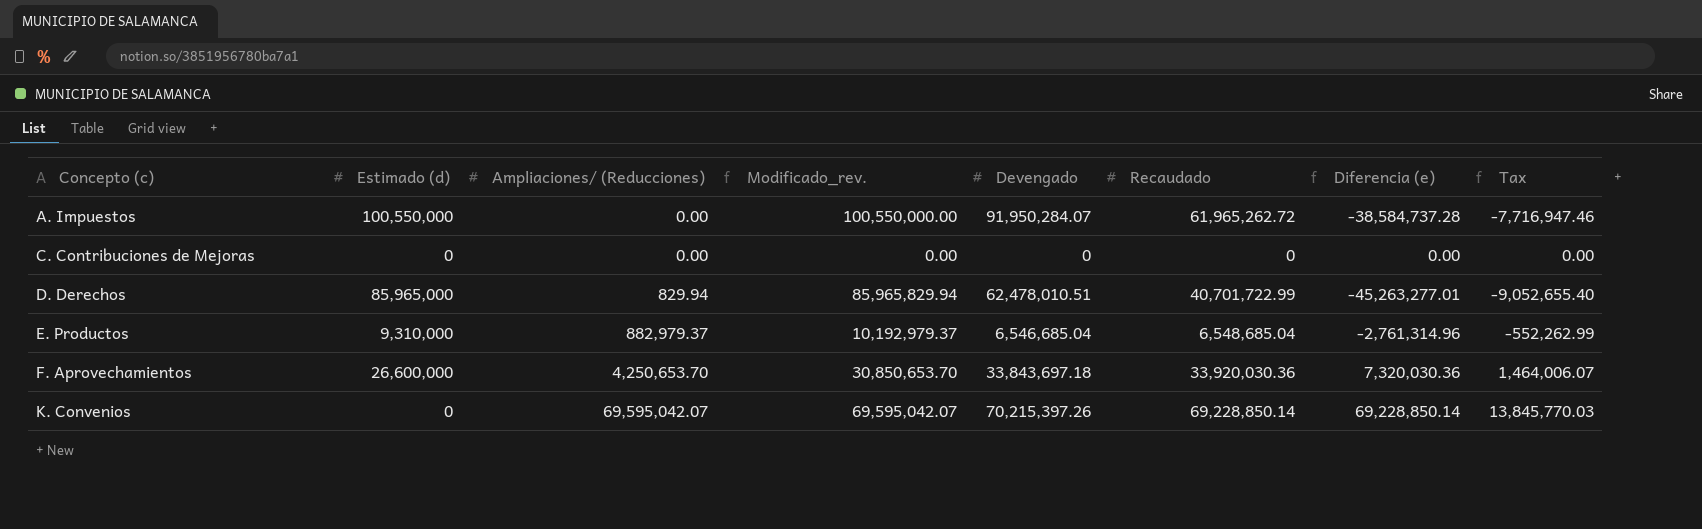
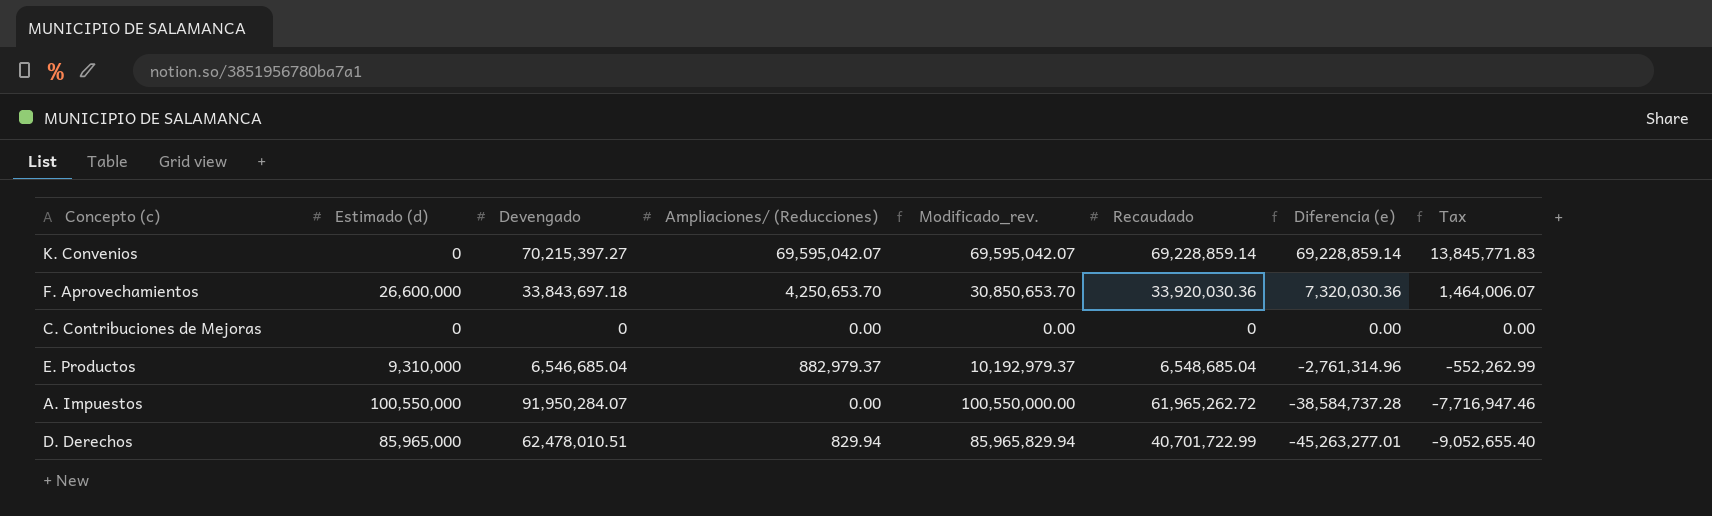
row order: Concepto (c) ascending -> Diferencia (e) descending
column Devengado | position: 5 -> 3
K. Convenios | Devengado: 70,215,397.26 -> 70,215,397.27
K. Convenios | Recaudado: 69,228,850.14 -> 69,228,859.14
K. Convenios | Diferencia (e): 69,228,850.14 -> 69,228,859.14
K. Convenios | Tax: 13,845,770.03 -> 13,845,771.83

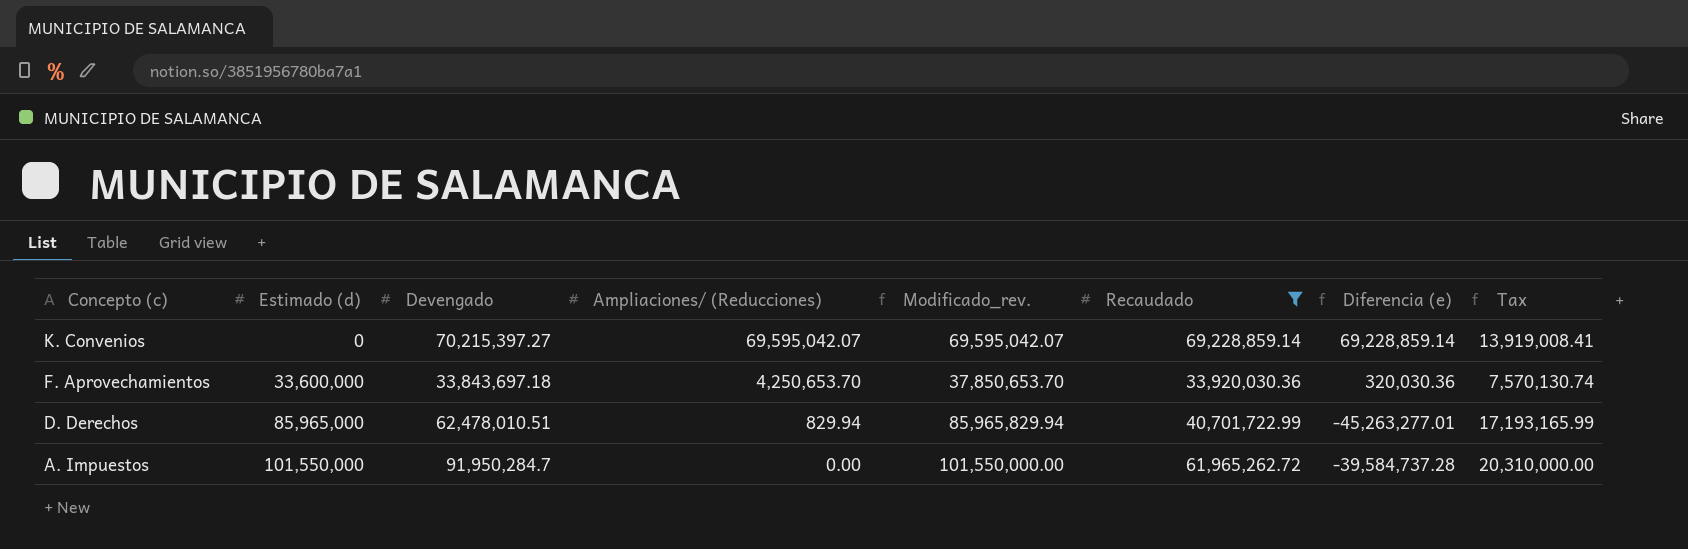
filter: none -> Recaudado >= 33,920,030.36
row order: Diferencia (e) descending -> Concepto (c) descending
column Tax | formula: [Diferencia (e)] * 0.2 -> [Modificado_rev.] * 0.2
F. Aprovechamientos | Estimado (d): 26,600,000 -> 33,600,000
F. Aprovechamientos | Modificado_rev.: 30,850,653.70 -> 37,850,653.70
F. Aprovechamientos | Diferencia (e): 7,320,030.36 -> 320,030.36
A. Impuestos | Estimado (d): 100,550,000 -> 101,550,000
A. Impuestos | Devengado: 91,950,284.07 -> 91,950,284.7
A. Impuestos | Modificado_rev.: 100,550,000.00 -> 101,550,000.00
A. Impuestos | Diferencia (e): -38,584,737.28 -> -39,584,737.28

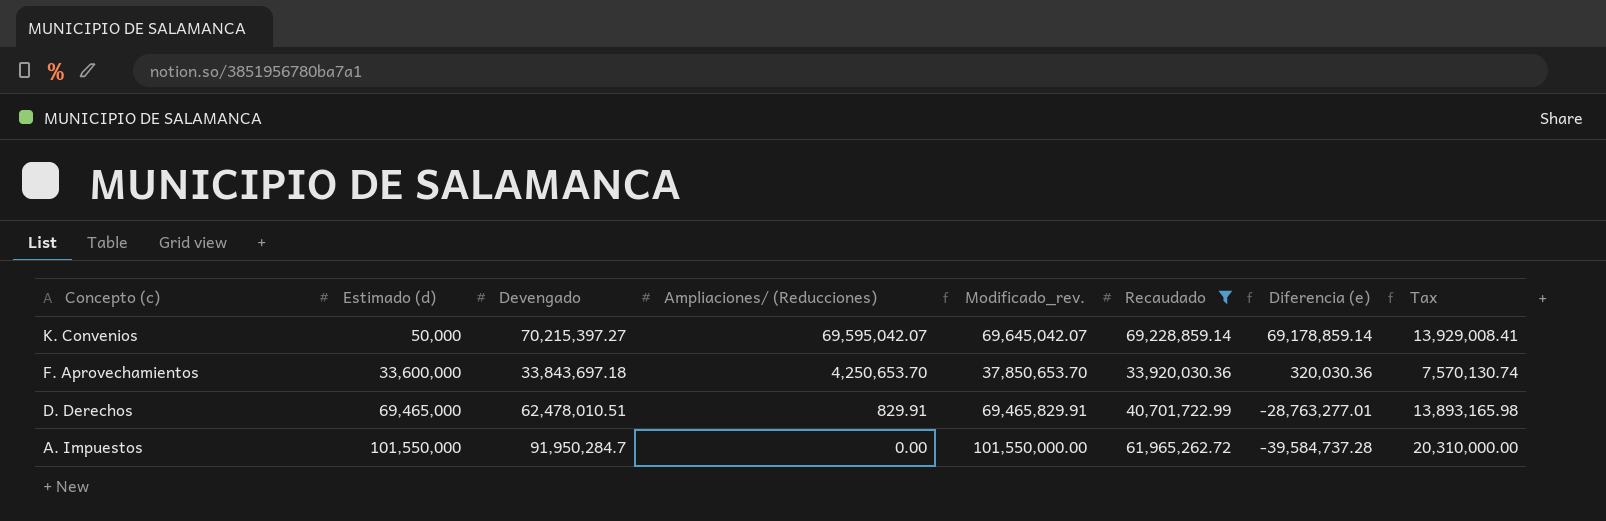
K. Convenios | Estimado (d): 0 -> 50,000
K. Convenios | Modificado_rev.: 69,595,042.07 -> 69,645,042.07
K. Convenios | Diferencia (e): 69,228,859.14 -> 69,178,859.14
K. Convenios | Tax: 13,919,008.41 -> 13,929,008.41
D. Derechos | Estimado (d): 85,965,000 -> 69,465,000
D. Derechos | Ampliaciones/ (Reducciones): 829.94 -> 829.91
D. Derechos | Modificado_rev.: 85,965,829.94 -> 69,465,829.91
D. Derechos | Diferencia (e): -45,263,277.01 -> -28,763,277.01
D. Derechos | Tax: 17,193,165.99 -> 13,893,165.98

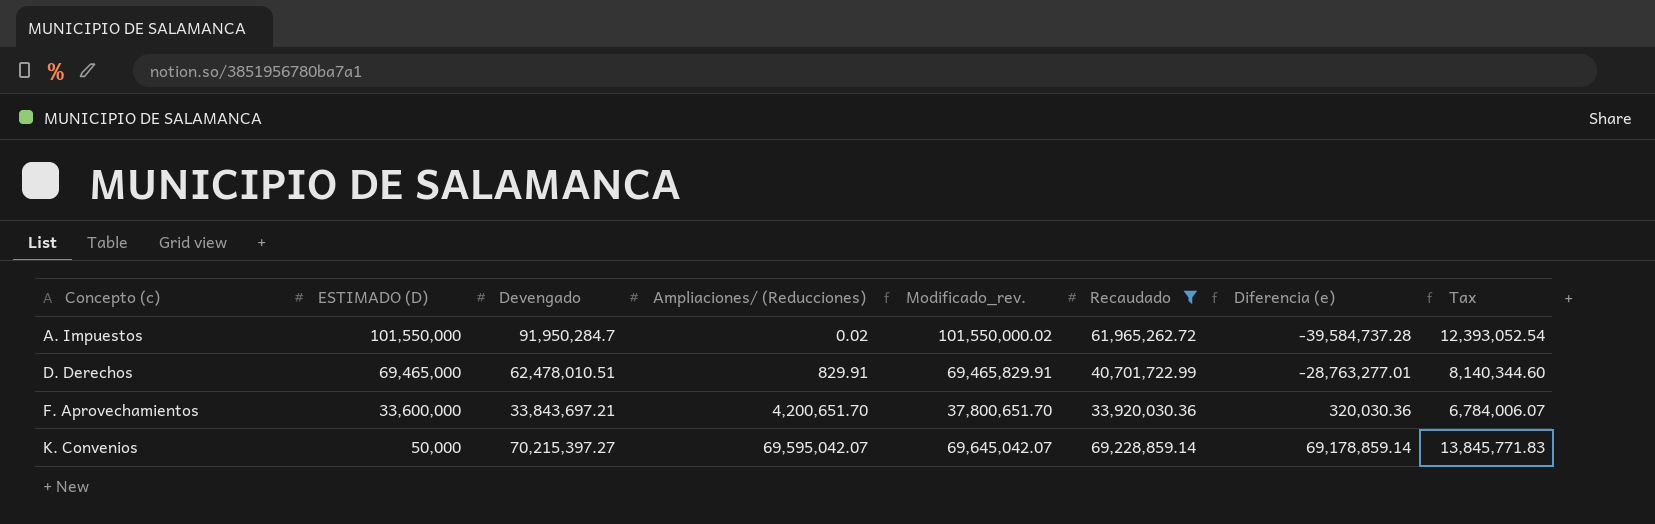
row order: Concepto (c) descending -> Concepto (c) ascending
column name: Estimado (d) -> ESTIMADO (D)
column Tax | formula: [Modificado_rev.] * 0.2 -> [Recaudado] * 0.2
A. Impuestos | Ampliaciones/ (Reducciones): 0.00 -> 0.02
A. Impuestos | Modificado_rev.: 101,550,000.00 -> 101,550,000.02
F. Aprovechamientos | Devengado: 33,843,697.18 -> 33,843,697.21
F. Aprovechamientos | Ampliaciones/ (Reducciones): 4,250,653.70 -> 4,200,651.70
F. Aprovechamientos | Modificado_rev.: 37,850,653.70 -> 37,800,651.70

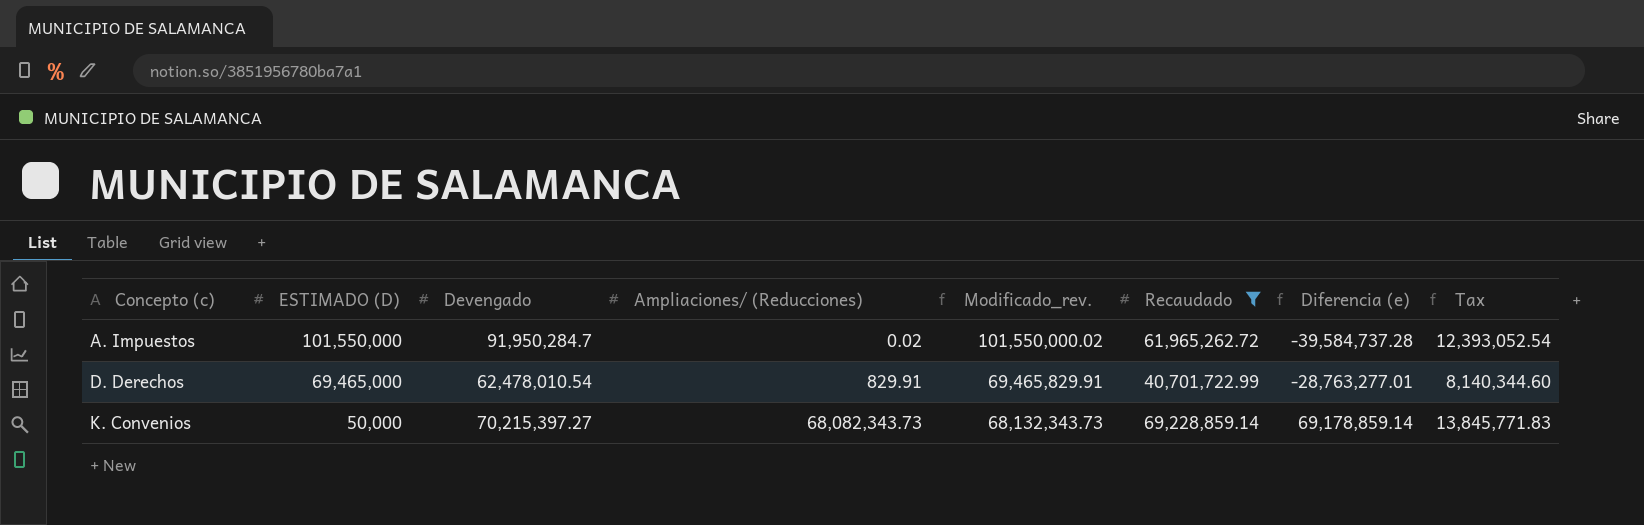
row F. Aprovechamientos: 33,600,000 | 33,843,697.21 | 4,200,651.70 | 37,800,651.70 | 33,920,030.36 | 320,030.36 | 6,784,006.07 -> none
D. Derechos | Devengado: 62,478,010.51 -> 62,478,010.54
K. Convenios | Ampliaciones/ (Reducciones): 69,595,042.07 -> 68,082,343.73
K. Convenios | Modificado_rev.: 69,645,042.07 -> 68,132,343.73

